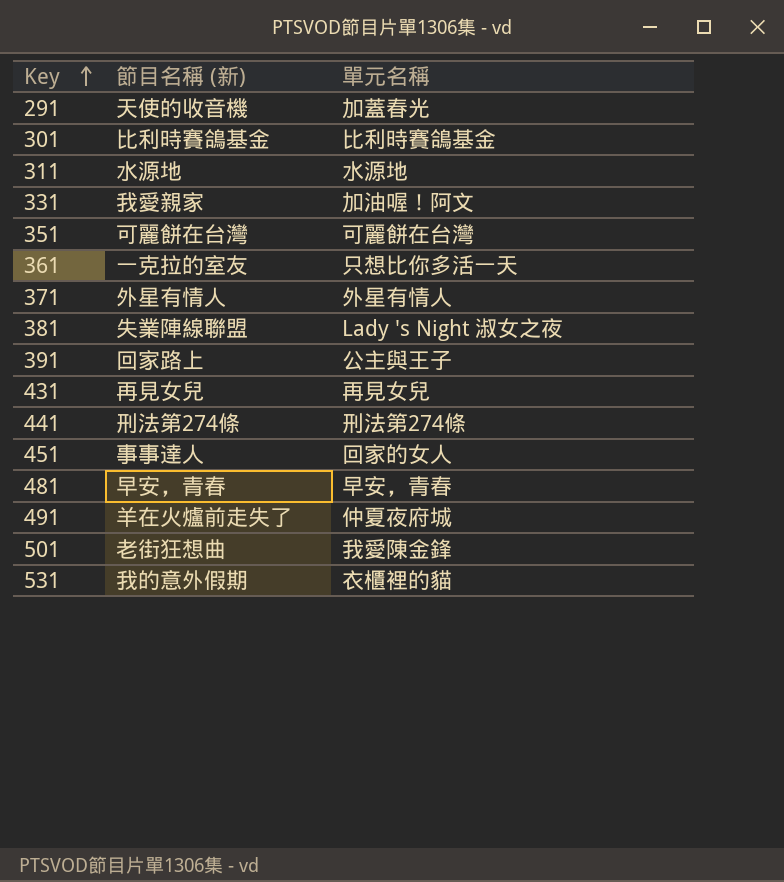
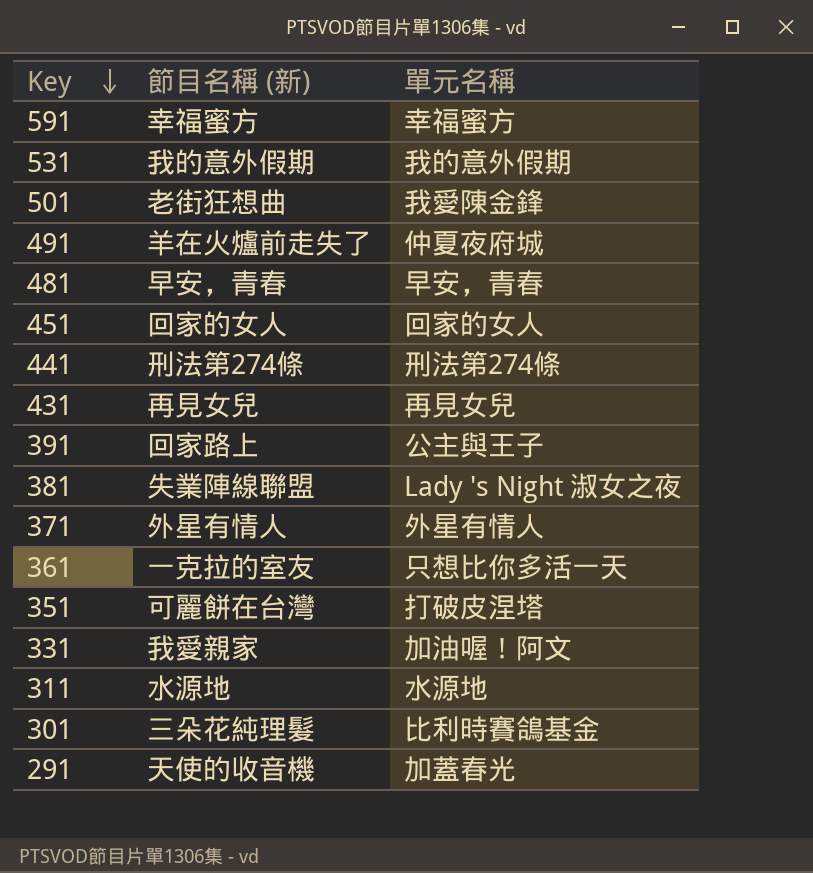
row order: Key ascending -> Key descending
row 591: none -> 幸福蜜方 | 幸福蜜方
531 | 單元名稱: 衣櫃裡的貓 -> 我的意外假期
451 | 節目名稱 (新): 事事達人 -> 回家的女人
351 | 單元名稱: 可麗餅在台灣 -> 打破皮涅塔
301 | 節目名稱 (新): 比利時賽鴿基金 -> 三朵花純理髮

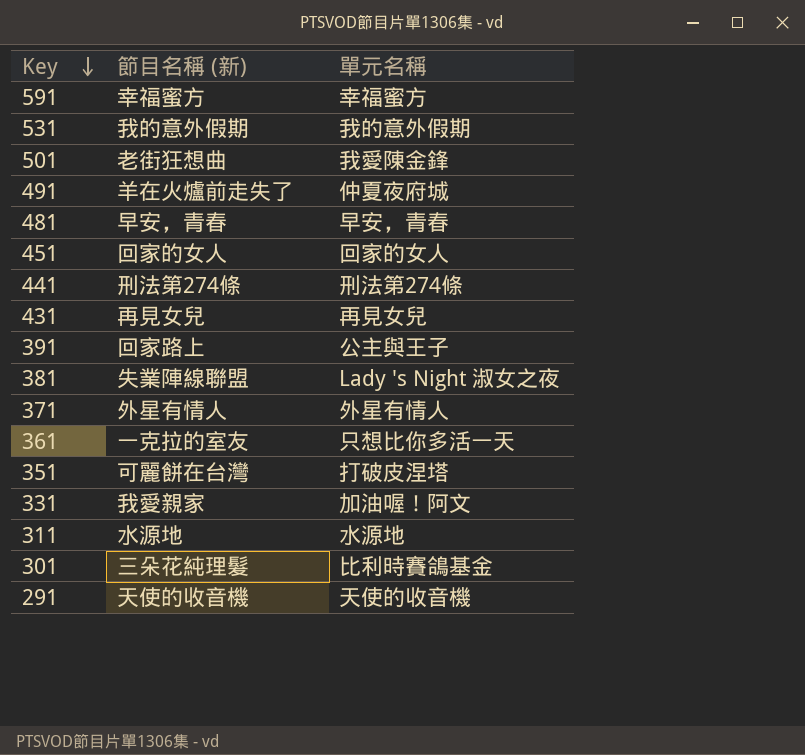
291 | 單元名稱: 加蓋春光 -> 天使的收音機

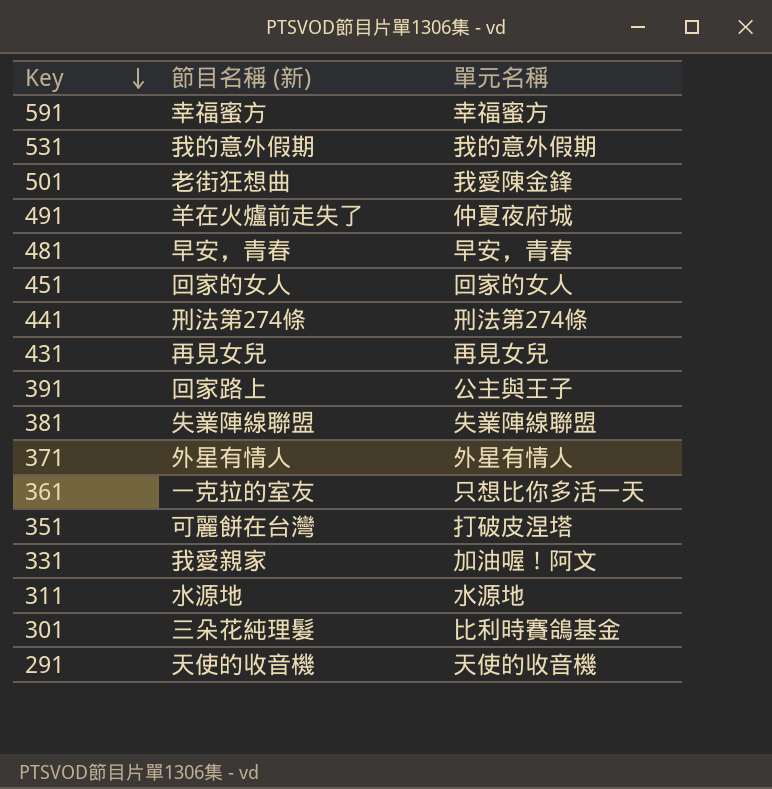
381 | 單元名稱: Lady 's Night 淑女之夜 -> 失業陣線聯盟

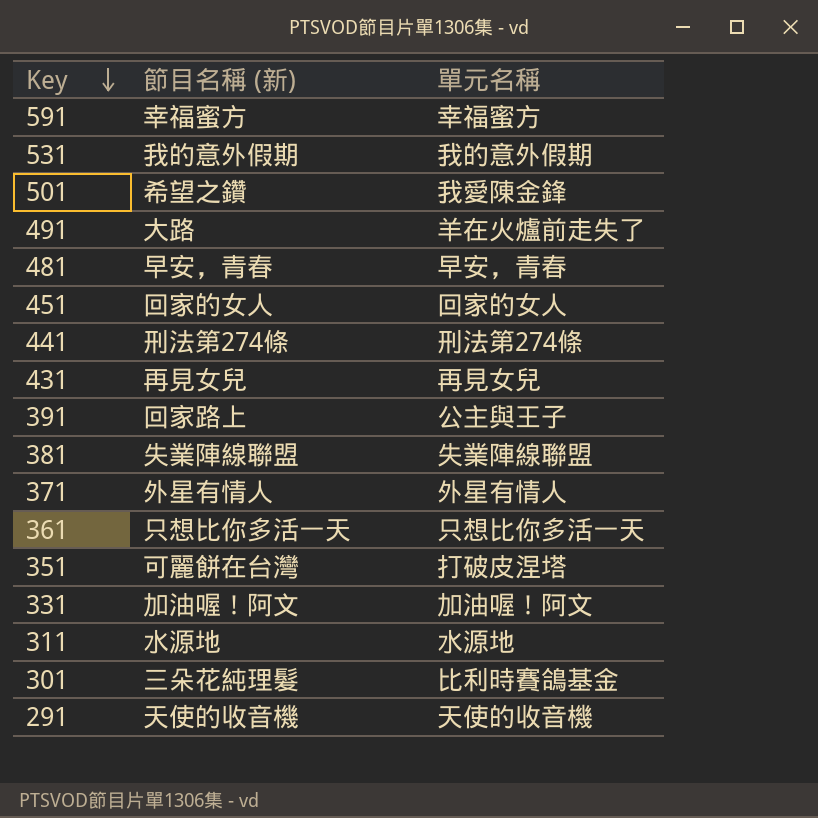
501 | 節目名稱 (新): 老街狂想曲 -> 希望之鑽
491 | 節目名稱 (新): 羊在火爐前走失了 -> 大路
491 | 單元名稱: 仲夏夜府城 -> 羊在火爐前走失了
361 | 節目名稱 (新): 一克拉的室友 -> 只想比你多活一天
331 | 節目名稱 (新): 我愛親家 -> 加油喔！阿文

